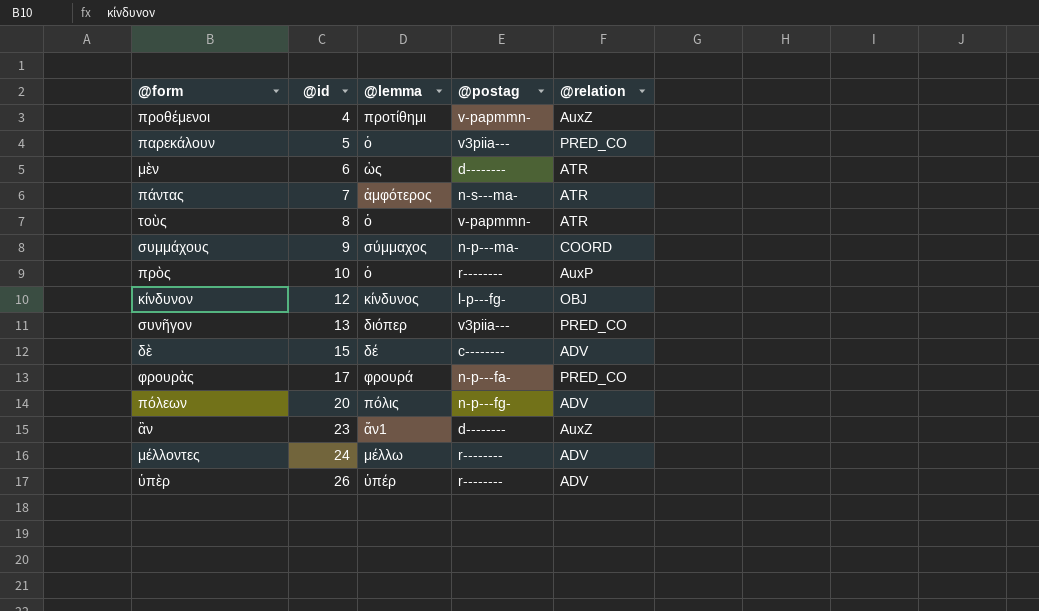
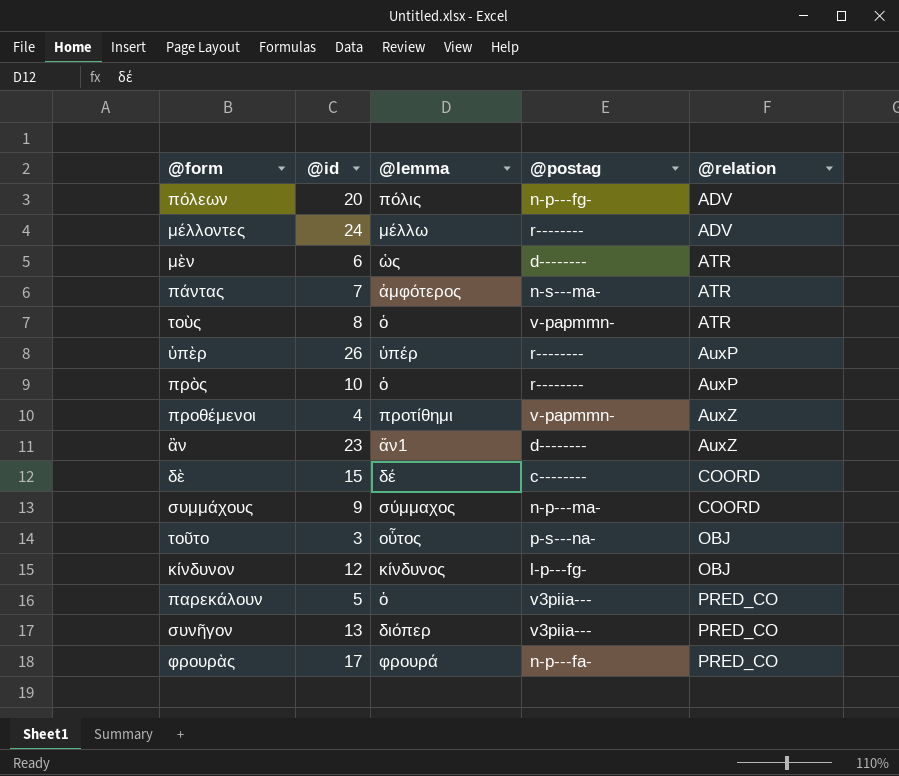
row order: @id ascending -> @relation ascending
ὑπὲρ | @relation: ADV -> AuxP
δὲ | @relation: ADV -> COORD
row τοῦτο: none -> 3 | οὗτος | p-s---na- | OBJ

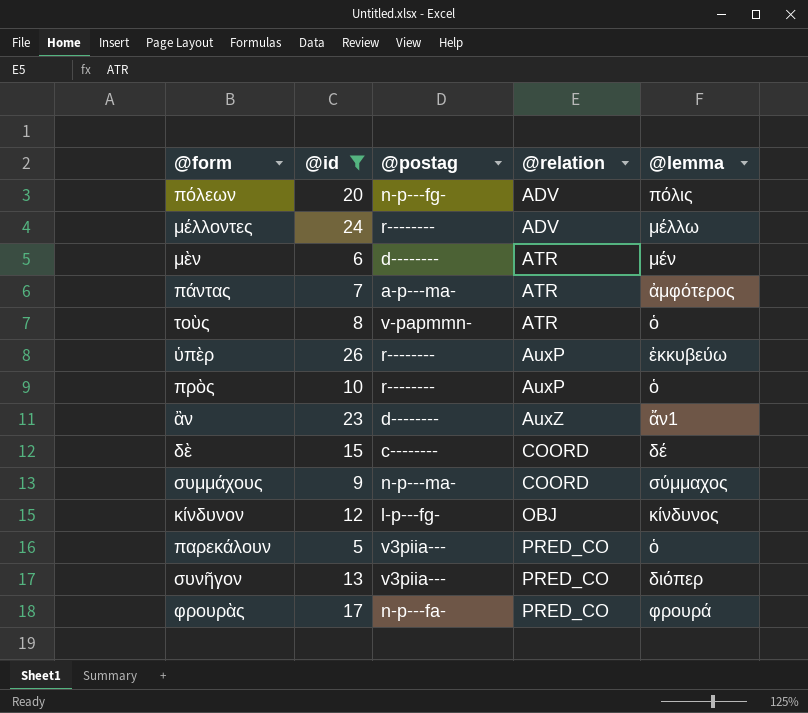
filter: none -> @id >= 5
column @lemma | position: 3 -> 5
μὲν | @lemma: ὡς -> μέν
πάντας | @postag: n-s---ma- -> a-p---ma-
ὑπὲρ | @lemma: ὑπέρ -> ἐκκυβεύω

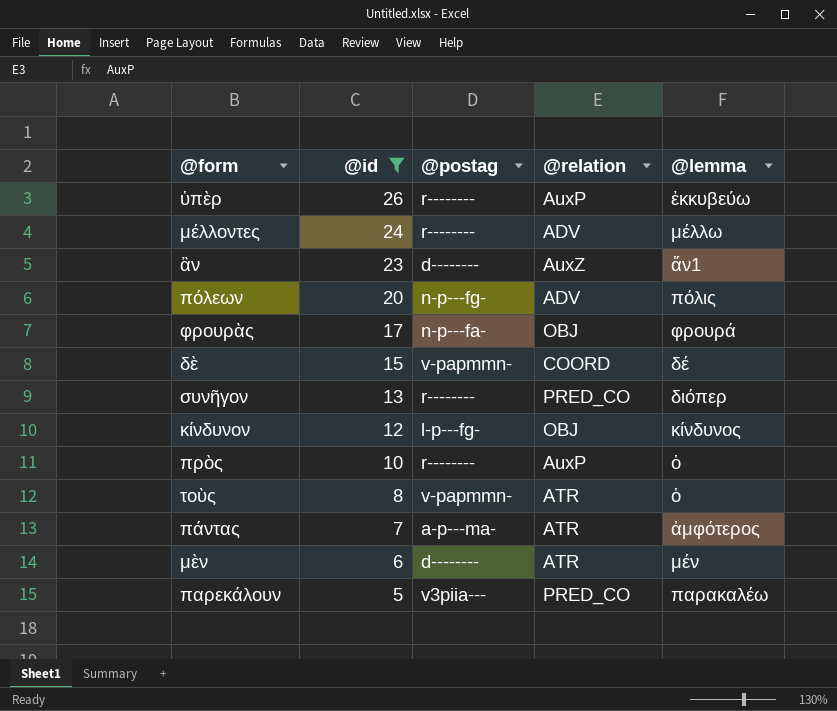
row order: @relation ascending -> @id descending
row συμμάχους: 9 | n-p---ma- | COORD | σύμμαχος -> none
φρουρὰς | @relation: PRED_CO -> OBJ
δὲ | @postag: c-------- -> v-papmmn-
συνῆγον | @postag: v3piia--- -> r--------
παρεκάλουν | @lemma: ὁ -> παρακαλέω

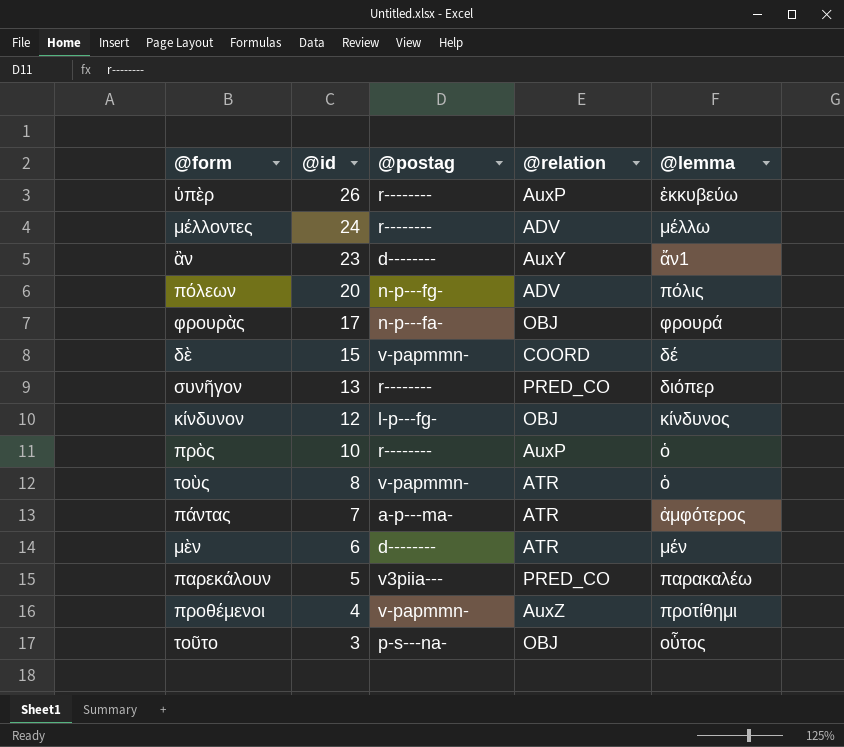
filter: @id >= 5 -> none
ἂν | @relation: AuxZ -> AuxY

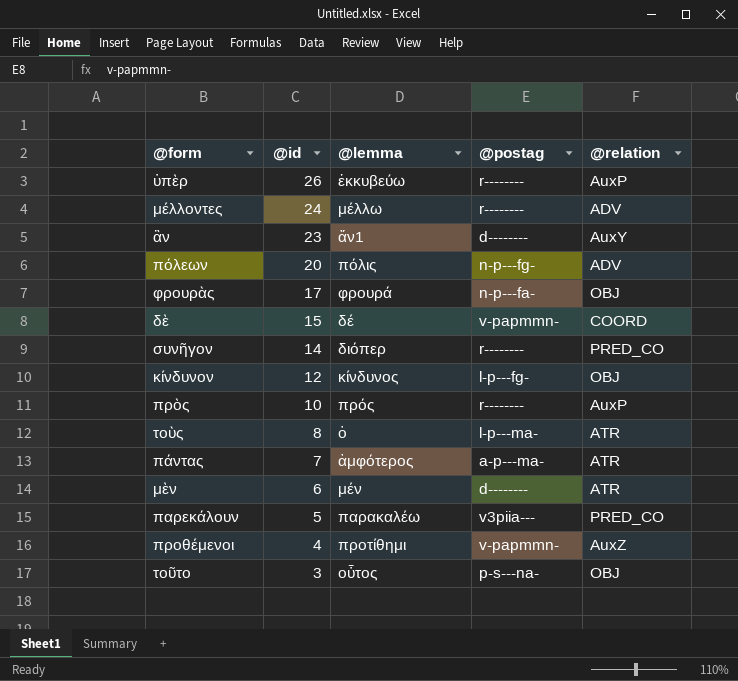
column @lemma | position: 5 -> 3
συνῆγον | @id: 13 -> 14
πρὸς | @lemma: ὁ -> πρός
τοὺς | @postag: v-papmmn- -> l-p---ma-

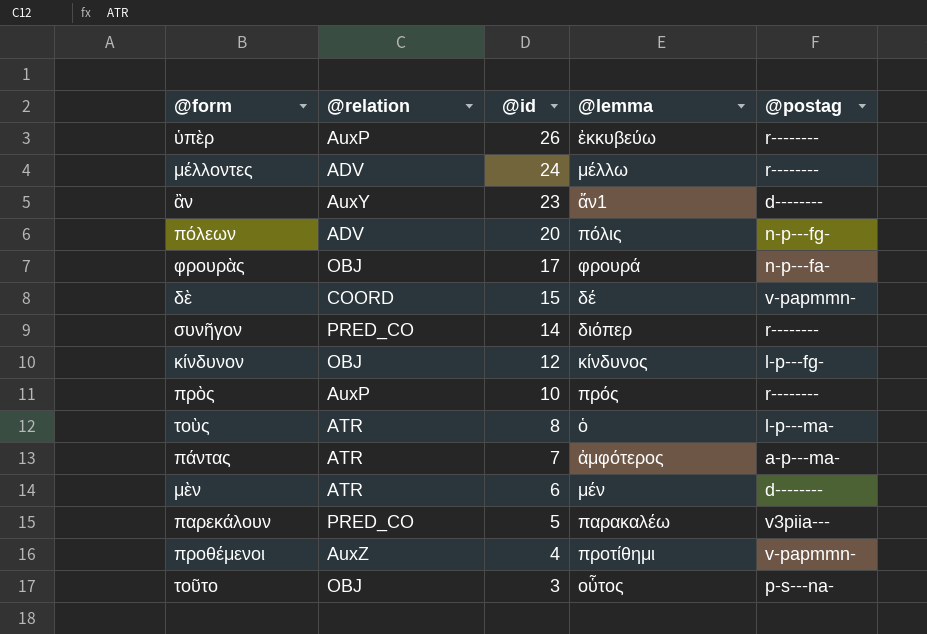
column @relation | position: 5 -> 2

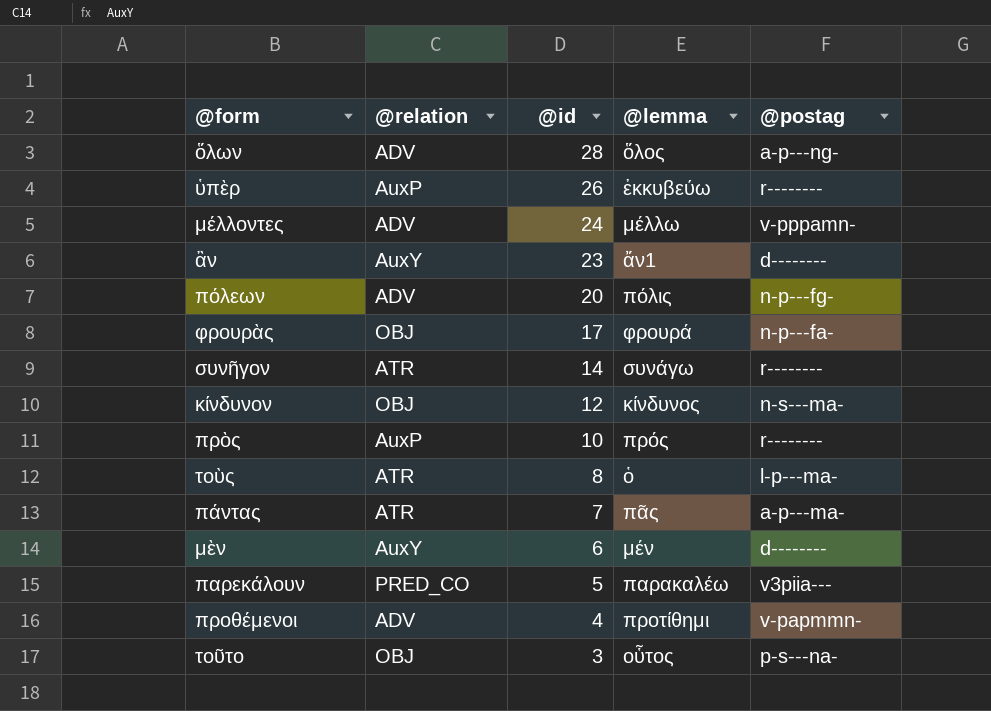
row δὲ: COORD | 15 | δέ | v-papmmn- -> none
row ὅλων: none -> ADV | 28 | ὅλος | a-p---ng-
μέλλοντες | @postag: r-------- -> v-pppamn-
συνῆγον | @relation: PRED_CO -> ATR
συνῆγον | @lemma: διόπερ -> συνάγω
κίνδυνον | @postag: l-p---fg- -> n-s---ma-
πάντας | @lemma: ἀμφότερος -> πᾶς
μὲν | @relation: ATR -> AuxY
προθέμενοι | @relation: AuxZ -> ADV

